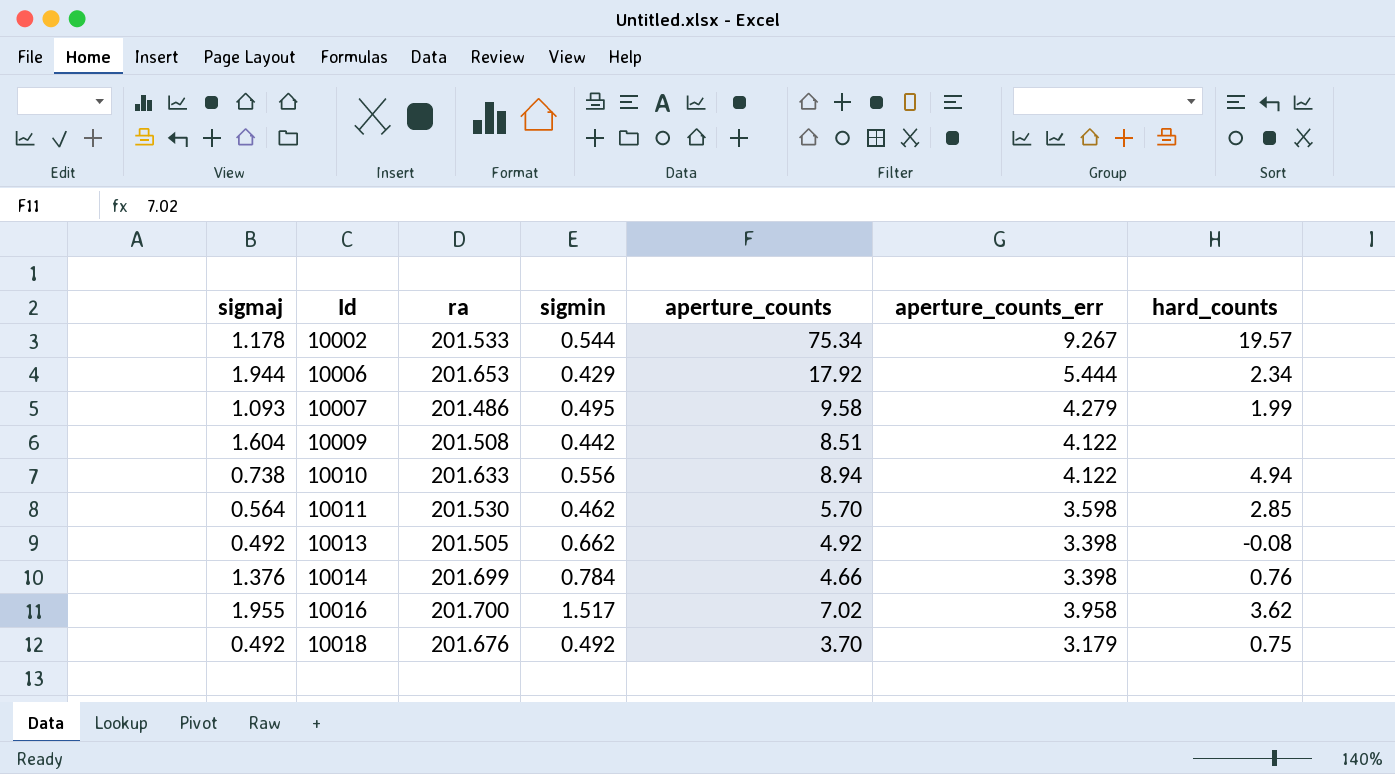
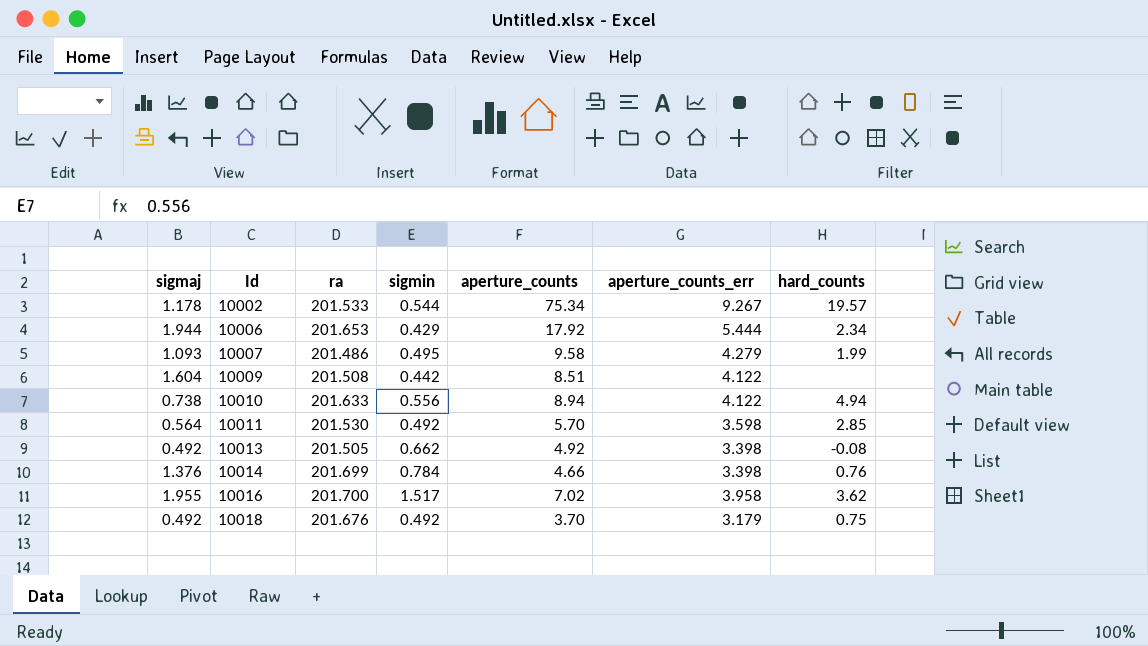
10011 | sigmin: 0.462 -> 0.492

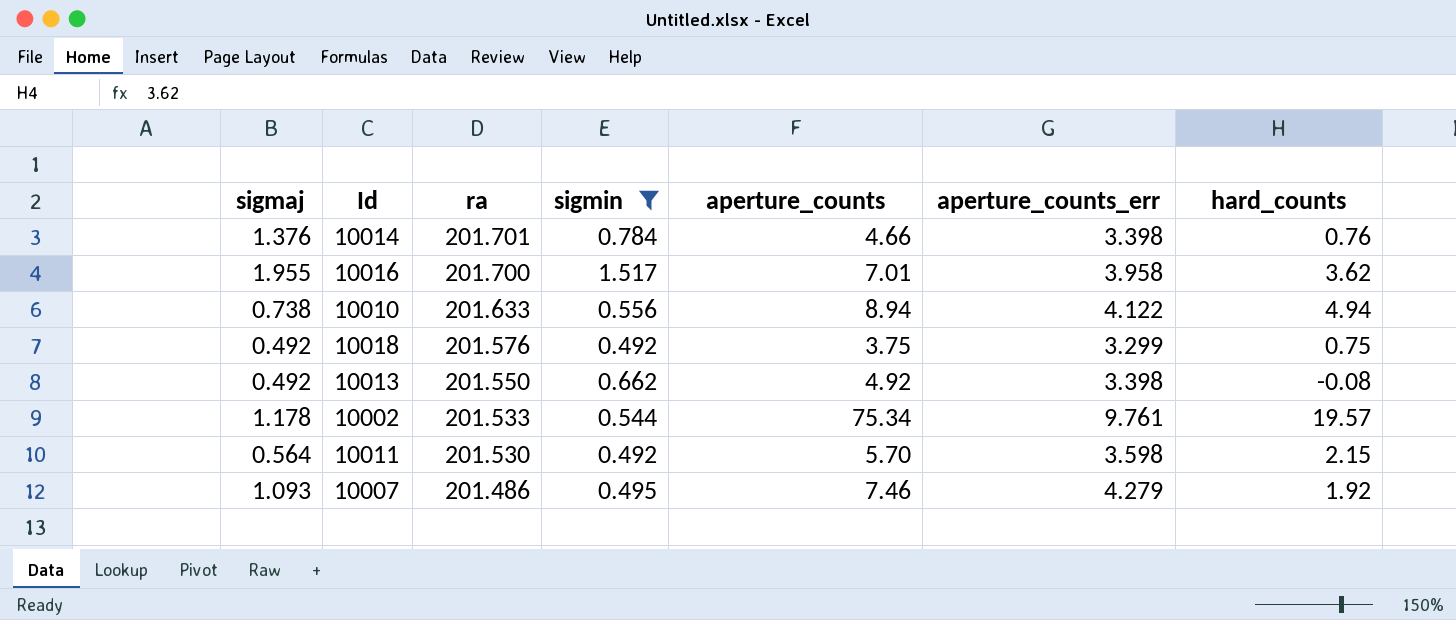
filter: none -> sigmin >= 0.492
row order: Id ascending -> ra descending
10014 | ra: 201.699 -> 201.701
10016 | aperture_counts: 7.02 -> 7.01
10018 | ra: 201.676 -> 201.576
10018 | aperture_counts: 3.70 -> 3.75
10018 | aperture_counts_err: 3.179 -> 3.299
10013 | ra: 201.505 -> 201.550
10002 | aperture_counts_err: 9.267 -> 9.761
10011 | hard_counts: 2.85 -> 2.15
10007 | aperture_counts: 9.58 -> 7.46
10007 | hard_counts: 1.99 -> 1.92

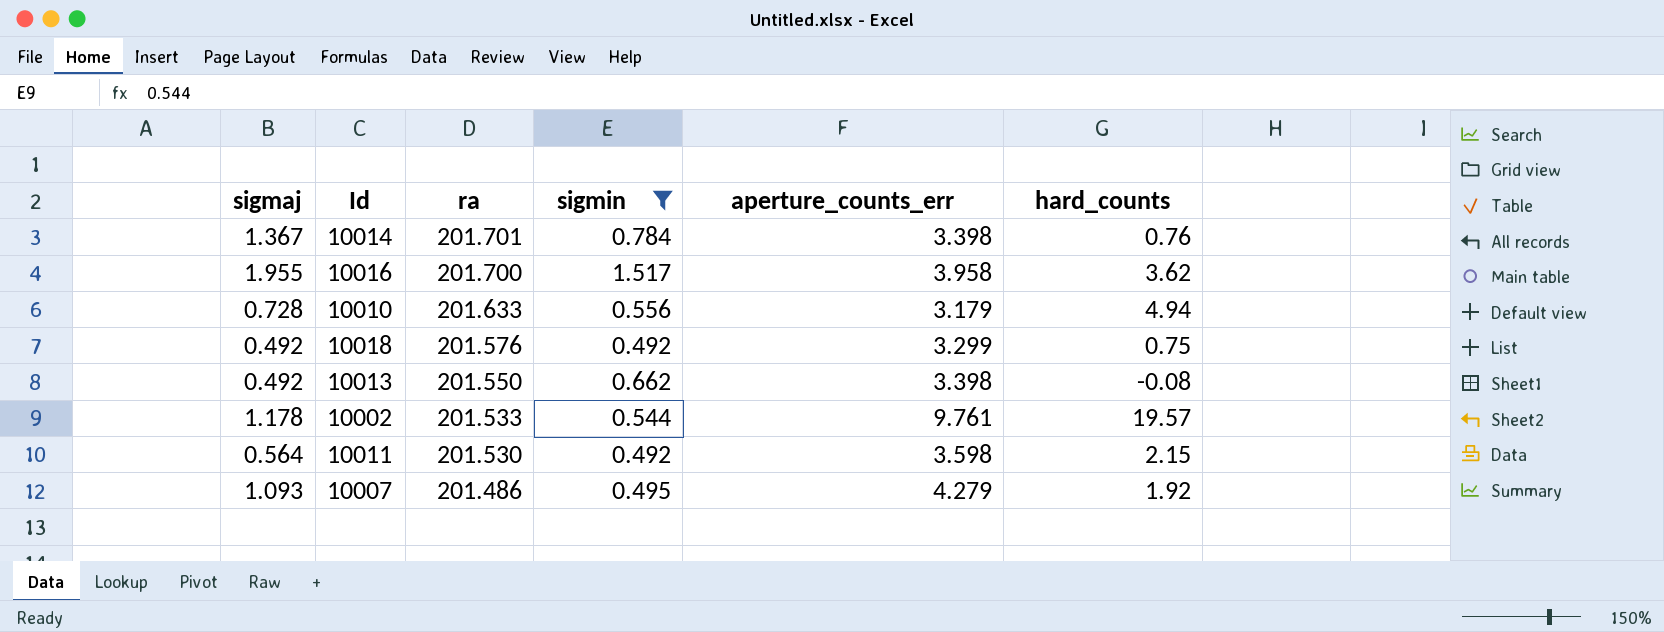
column aperture_counts | position: 5 -> none
10014 | sigmaj: 1.376 -> 1.367
10010 | sigmaj: 0.738 -> 0.728
10010 | aperture_counts_err: 4.122 -> 3.179

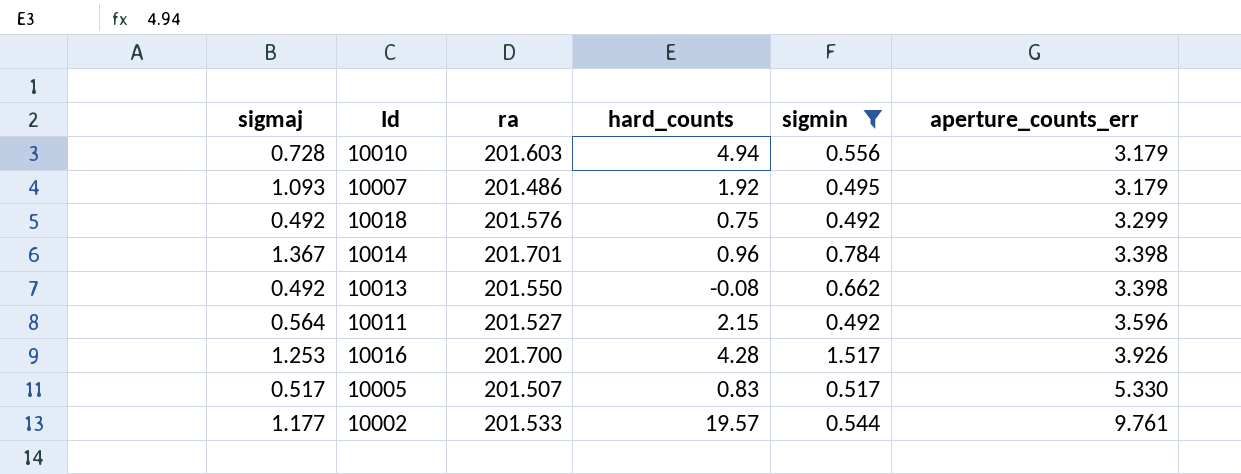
row order: ra descending -> aperture_counts_err ascending
column hard_counts | position: 6 -> 4
10010 | ra: 201.633 -> 201.603
10007 | aperture_counts_err: 4.279 -> 3.179
10014 | hard_counts: 0.76 -> 0.96
10011 | ra: 201.530 -> 201.527
10011 | aperture_counts_err: 3.598 -> 3.596
10016 | sigmaj: 1.955 -> 1.253
10016 | hard_counts: 3.62 -> 4.28
10016 | aperture_counts_err: 3.958 -> 3.926
row 10005: none -> 0.517 | 201.507 | 0.83 | 0.517 | 5.330
10002 | sigmaj: 1.178 -> 1.177

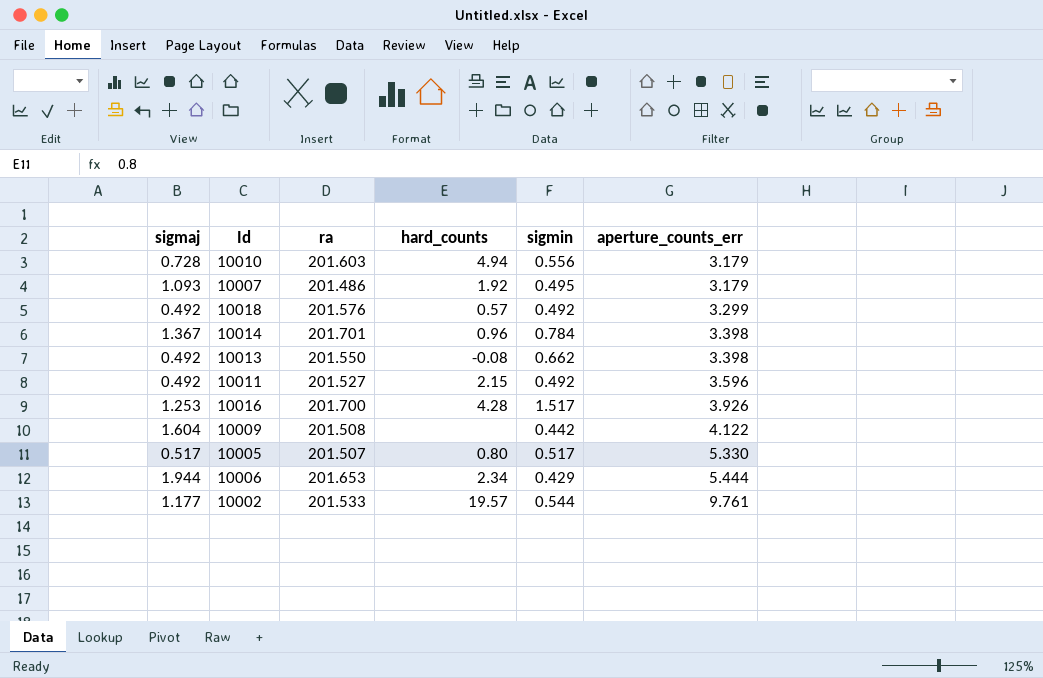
filter: sigmin >= 0.492 -> none
10018 | hard_counts: 0.75 -> 0.57
10011 | sigmaj: 0.564 -> 0.492
10005 | hard_counts: 0.83 -> 0.80

